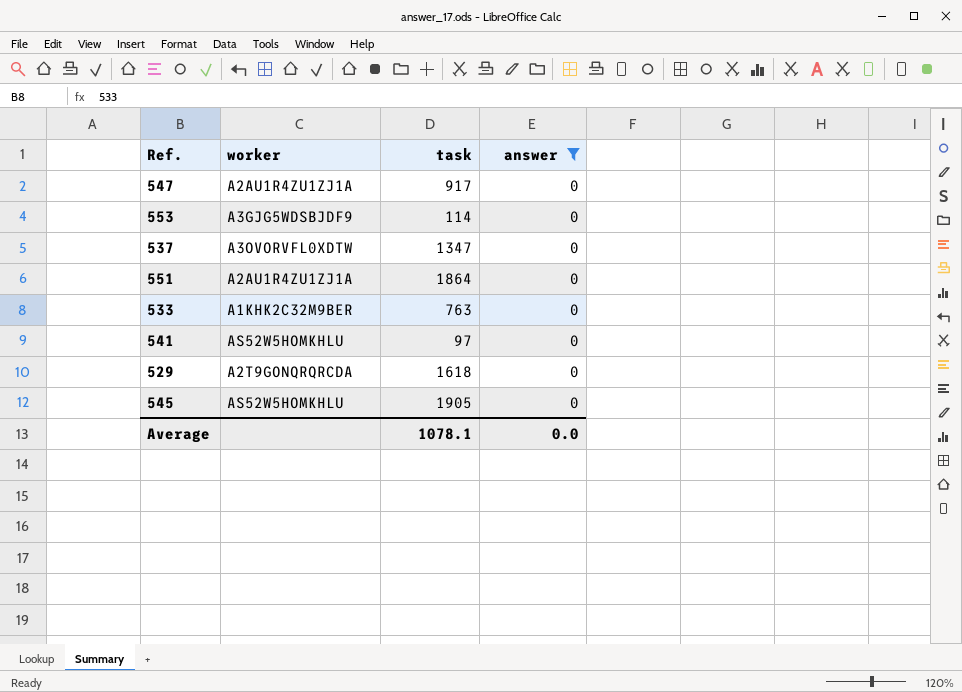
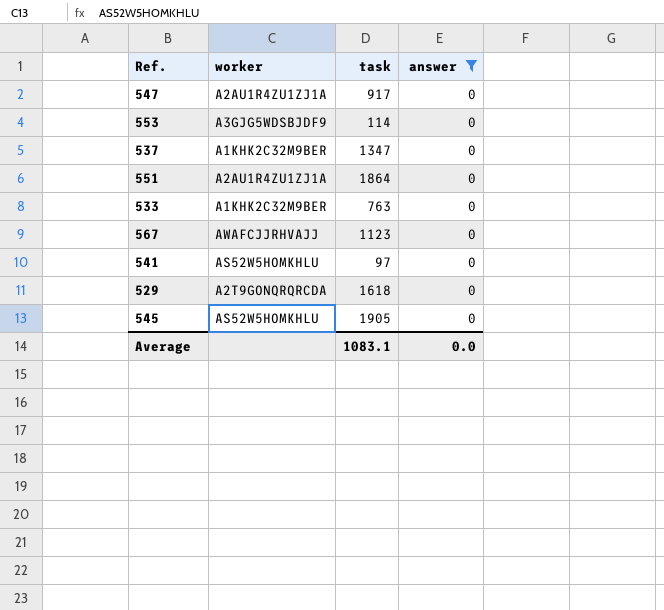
537 | worker: A3OVORVFL0XDTW -> A1KHK2C32M9BER
row 567: none -> AWAFCJJRHVAJJ | 1123 | 0
Average | task: 1078.1 -> 1083.1

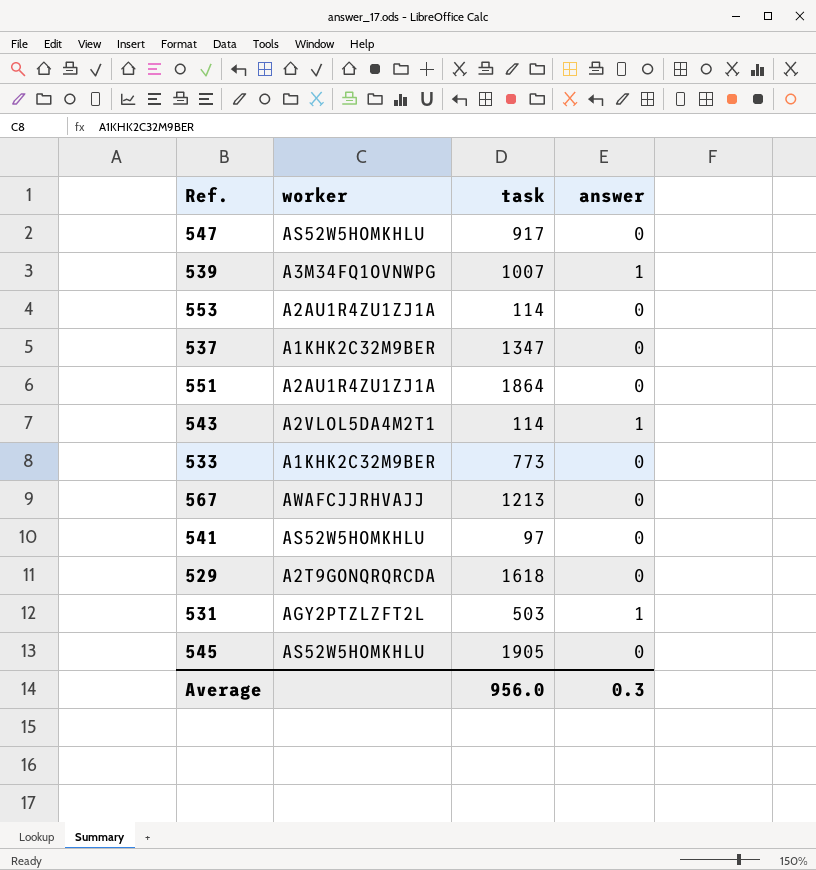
filter: answer = 0 -> none
547 | worker: A2AU1R4ZU1ZJ1A -> AS52W5HOMKHLU
553 | worker: A3GJG5WDSBJDF9 -> A2AU1R4ZU1ZJ1A
533 | task: 763 -> 773
567 | task: 1123 -> 1213
Average | task: 1083.1 -> 956.0
Average | answer: 0.0 -> 0.3

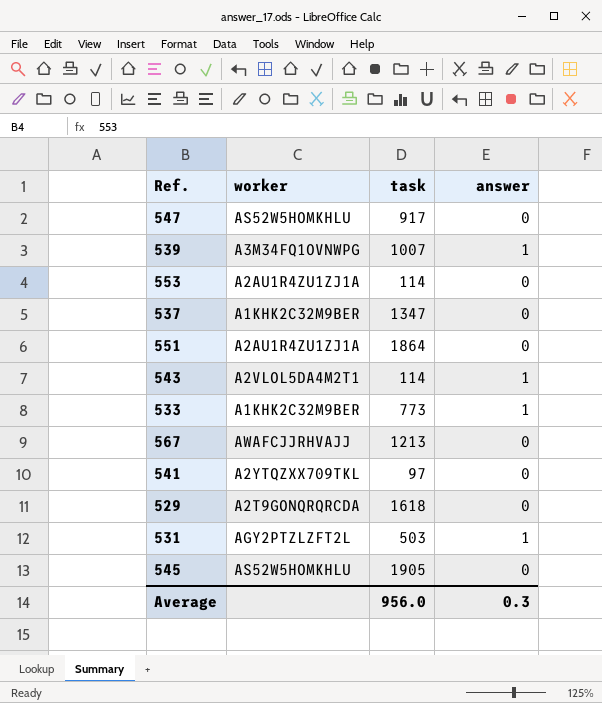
533 | answer: 0 -> 1
541 | worker: AS52W5HOMKHLU -> A2YTQZXX709TKL

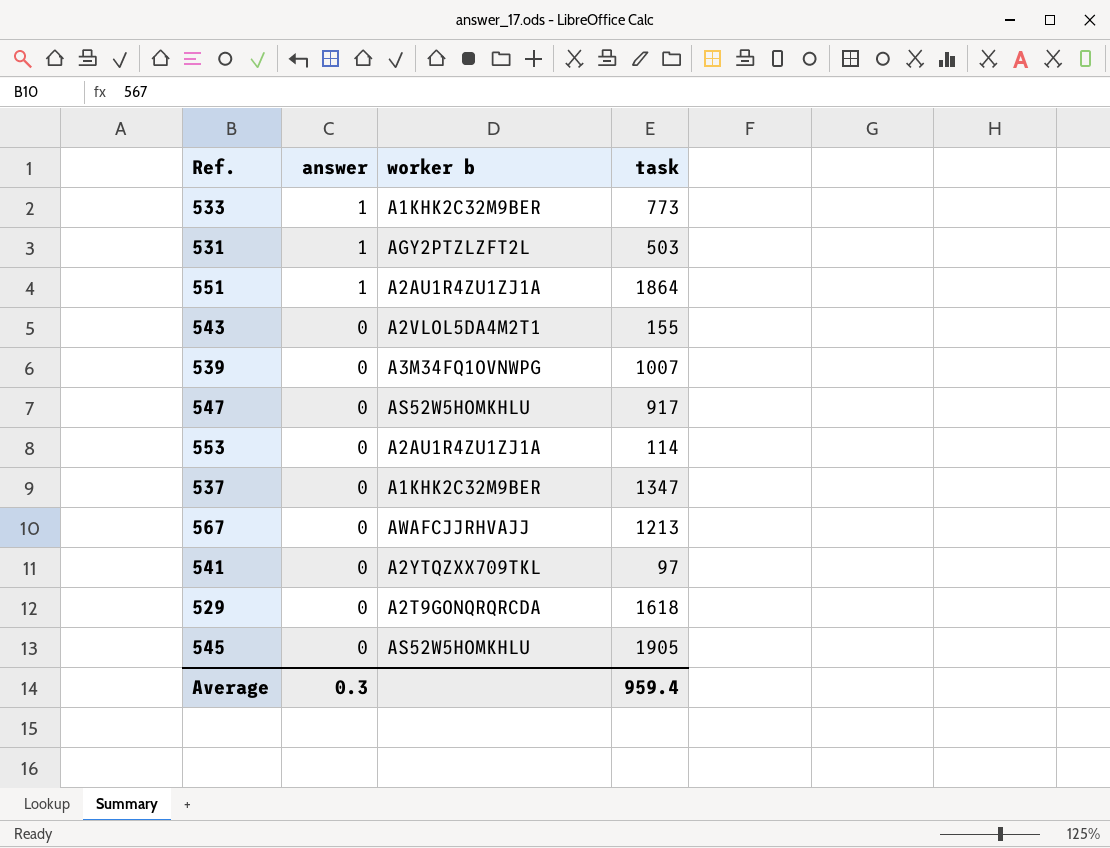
row order: none -> answer descending
column answer | position: 4 -> 2
column name: worker -> worker b
551 | answer: 0 -> 1
543 | answer: 1 -> 0
543 | task: 114 -> 155
539 | answer: 1 -> 0
Average | task: 956.0 -> 959.4

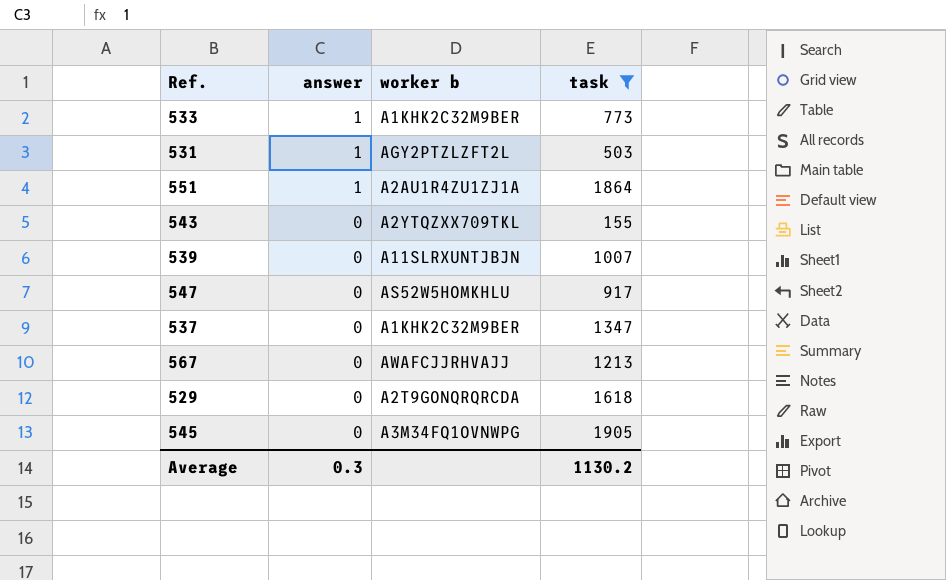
filter: none -> task >= 155
543 | worker b: A2VLOL5DA4M2T1 -> A2YTQZXX709TKL
539 | worker b: A3M34FQ1OVNWPG -> A11SLRXUNTJBJN
545 | worker b: AS52W5HOMKHLU -> A3M34FQ1OVNWPG
Average | task: 959.4 -> 1130.2

